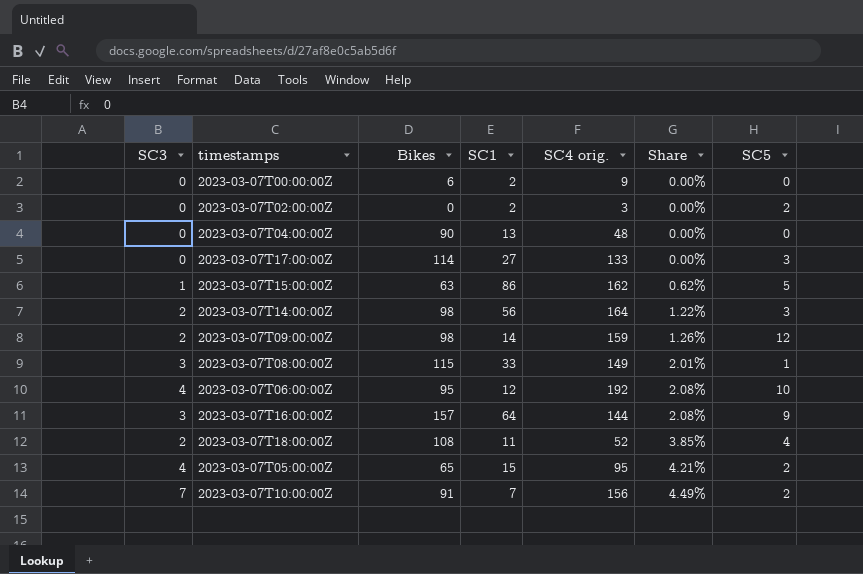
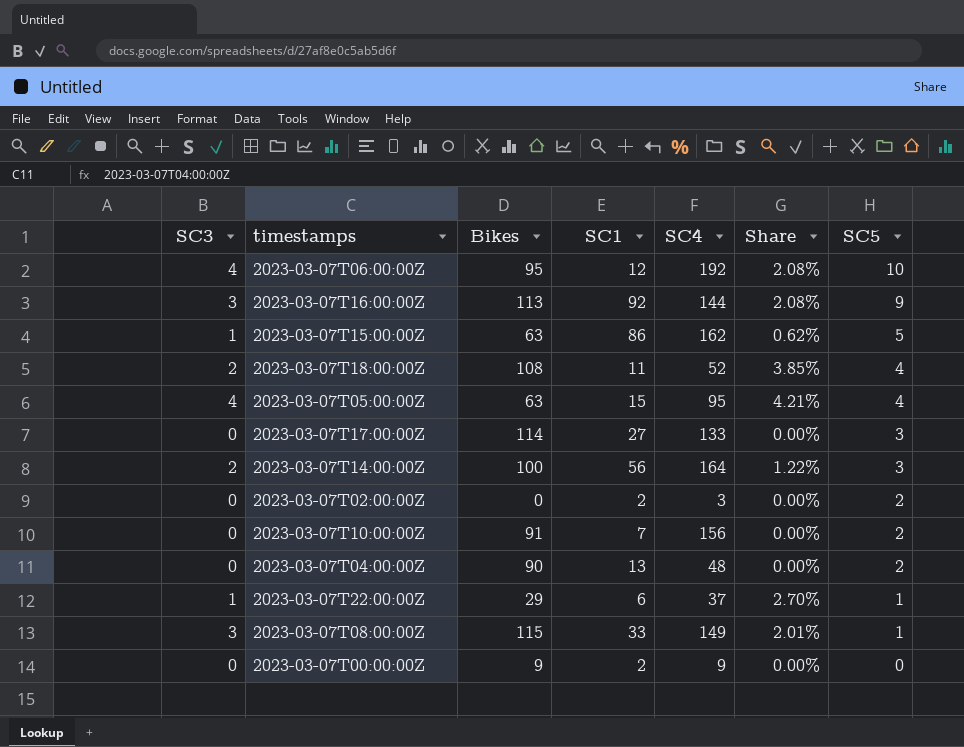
row order: Share ascending -> SC5 descending
column name: SC4 orig. -> SC4
row 2023-03-07T09:00:00Z: 2 | 98 | 14 | 159 | 1.26% | 12 -> none
2023-03-07T16:00:00Z | Bikes: 157 -> 113
2023-03-07T16:00:00Z | SC1: 64 -> 92
2023-03-07T05:00:00Z | Bikes: 65 -> 63
2023-03-07T05:00:00Z | SC5: 2 -> 4
2023-03-07T14:00:00Z | Bikes: 98 -> 100
2023-03-07T10:00:00Z | SC3: 7 -> 0
2023-03-07T10:00:00Z | Share: 4.49% -> 0.00%
2023-03-07T04:00:00Z | SC5: 0 -> 2
row 2023-03-07T22:00:00Z: none -> 1 | 29 | 6 | 37 | 2.70% | 1
2023-03-07T00:00:00Z | Bikes: 6 -> 9

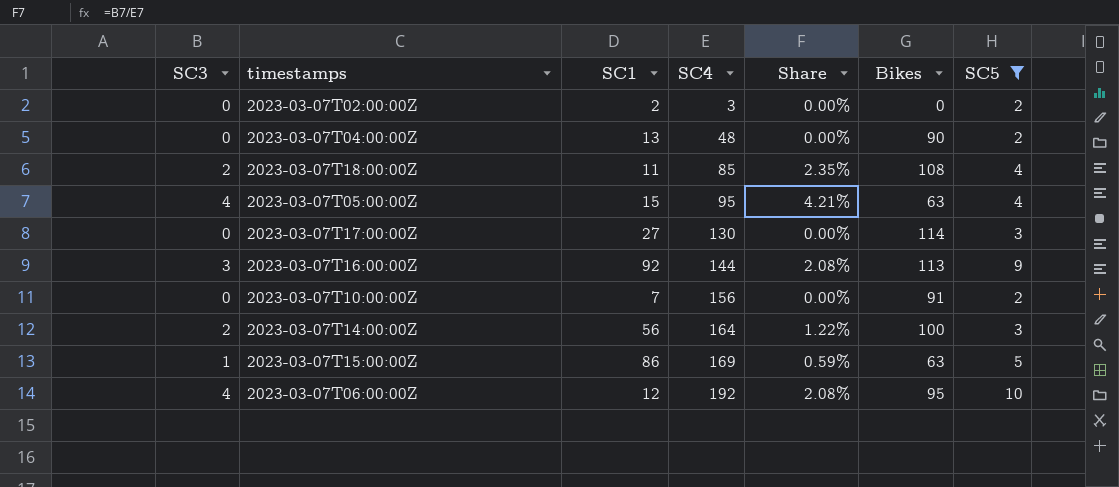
filter: none -> SC5 >= 2
row order: SC5 descending -> SC4 ascending
column Bikes | position: 3 -> 6
2023-03-07T18:00:00Z | SC4: 52 -> 85
2023-03-07T18:00:00Z | Share: 3.85% -> 2.35%
2023-03-07T17:00:00Z | SC4: 133 -> 130
2023-03-07T15:00:00Z | SC4: 162 -> 169
2023-03-07T15:00:00Z | Share: 0.62% -> 0.59%

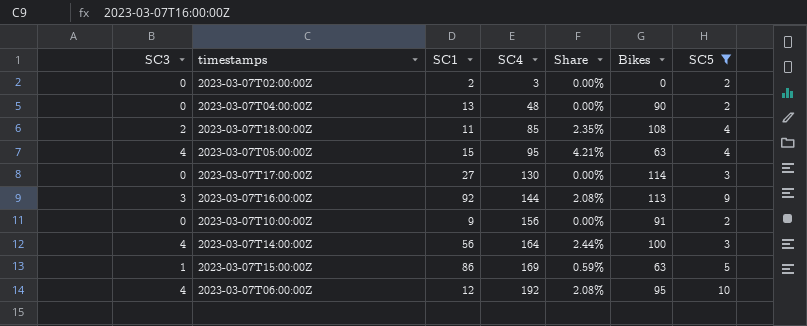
2023-03-07T10:00:00Z | SC1: 7 -> 9
2023-03-07T14:00:00Z | SC3: 2 -> 4
2023-03-07T14:00:00Z | Share: 1.22% -> 2.44%

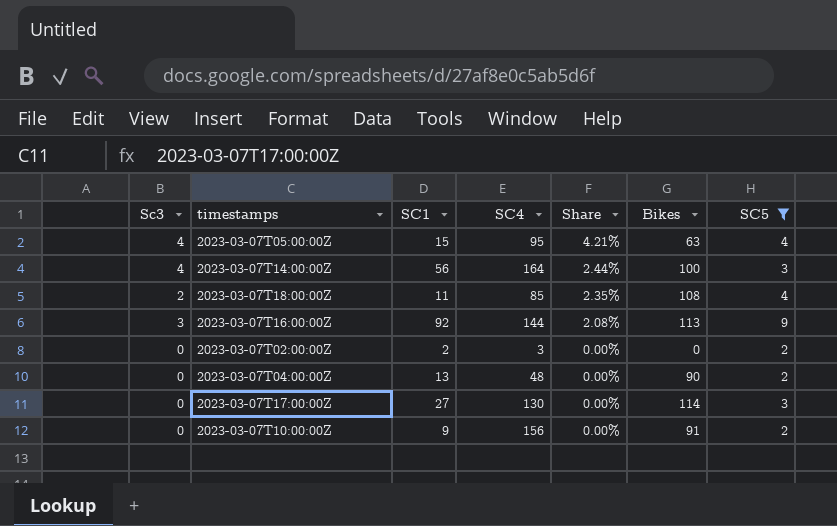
row order: SC4 ascending -> Share descending
column name: SC3 -> Sc3
row 2023-03-07T15:00:00Z: 1 | 86 | 169 | 0.59% | 63 | 5 -> none
row 2023-03-07T06:00:00Z: 4 | 12 | 192 | 2.08% | 95 | 10 -> none

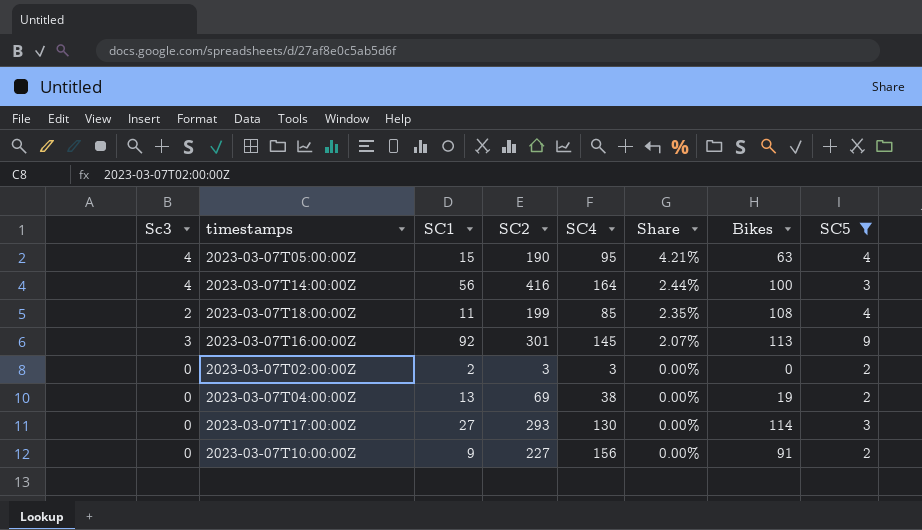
column SC2 | position: none -> 4
2023-03-07T16:00:00Z | SC4: 144 -> 145
2023-03-07T16:00:00Z | Share: 2.08% -> 2.07%
2023-03-07T04:00:00Z | SC4: 48 -> 38
2023-03-07T04:00:00Z | Bikes: 90 -> 19

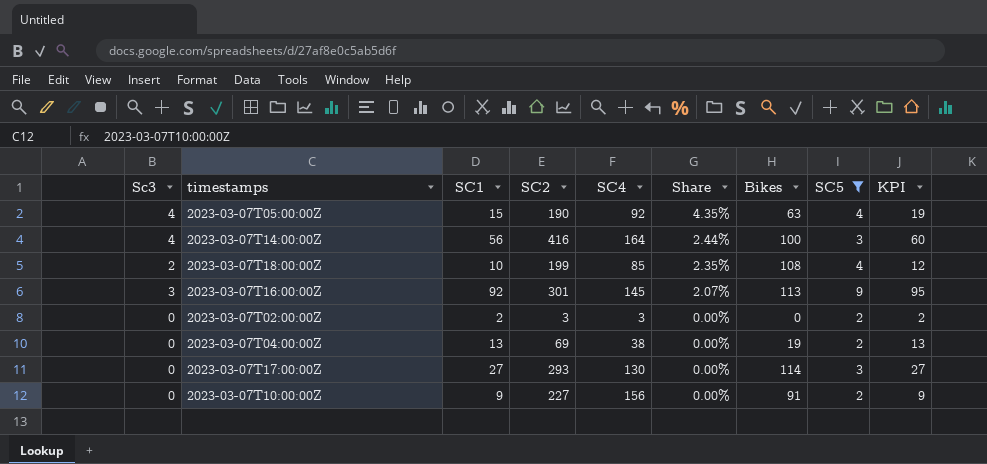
column KPI | formula: none -> [Sc3] + [SC1]
2023-03-07T05:00:00Z | SC4: 95 -> 92
2023-03-07T05:00:00Z | Share: 4.21% -> 4.35%
2023-03-07T18:00:00Z | SC1: 11 -> 10

